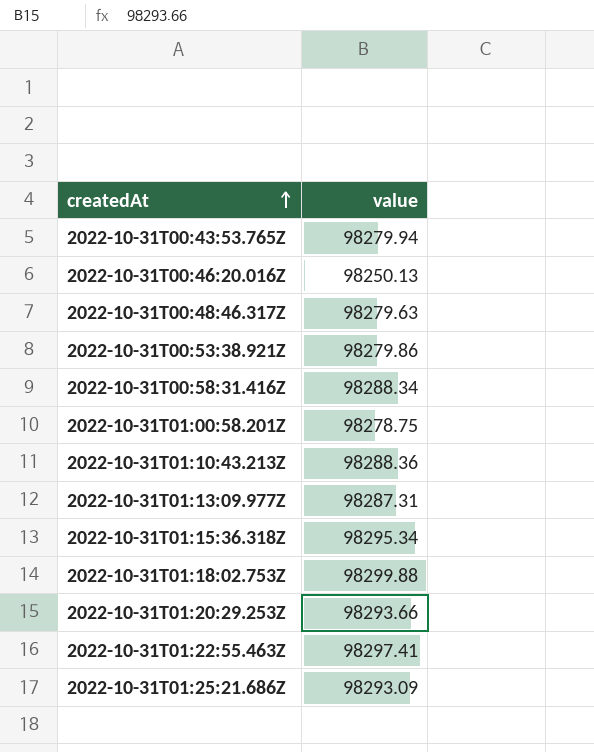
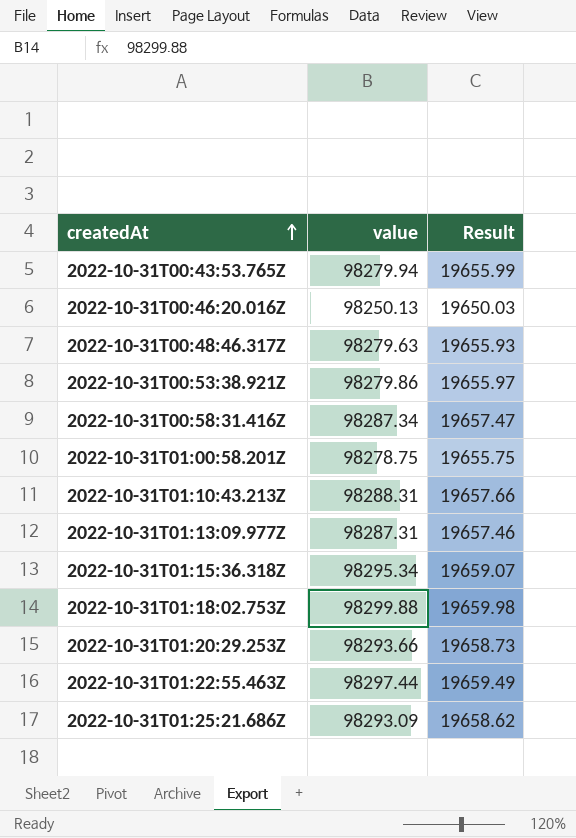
column Result | formula: none -> [value] * 0.2
2022-10-31T00:58:31.416Z | value: 98288.34 -> 98287.34
2022-10-31T01:10:43.213Z | value: 98288.36 -> 98288.31
2022-10-31T01:22:55.463Z | value: 98297.41 -> 98297.44

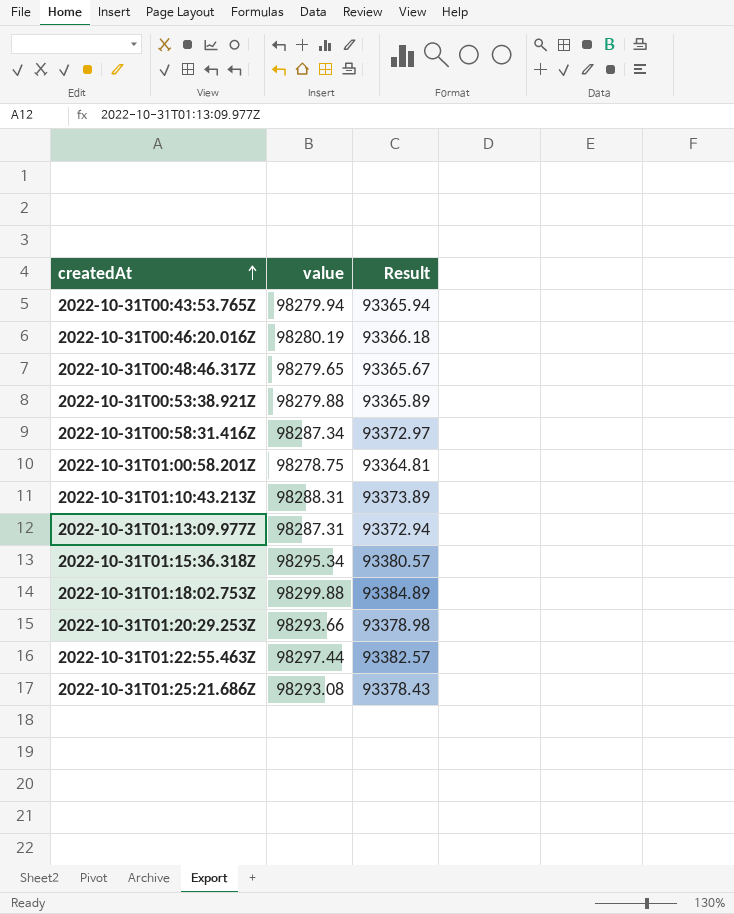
column Result | formula: [value] * 0.2 -> [value] * 0.95
2022-10-31T00:46:20.016Z | value: 98250.13 -> 98280.19
2022-10-31T00:48:46.317Z | value: 98279.63 -> 98279.65
2022-10-31T00:53:38.921Z | value: 98279.86 -> 98279.88
2022-10-31T01:25:21.686Z | value: 98293.09 -> 98293.08

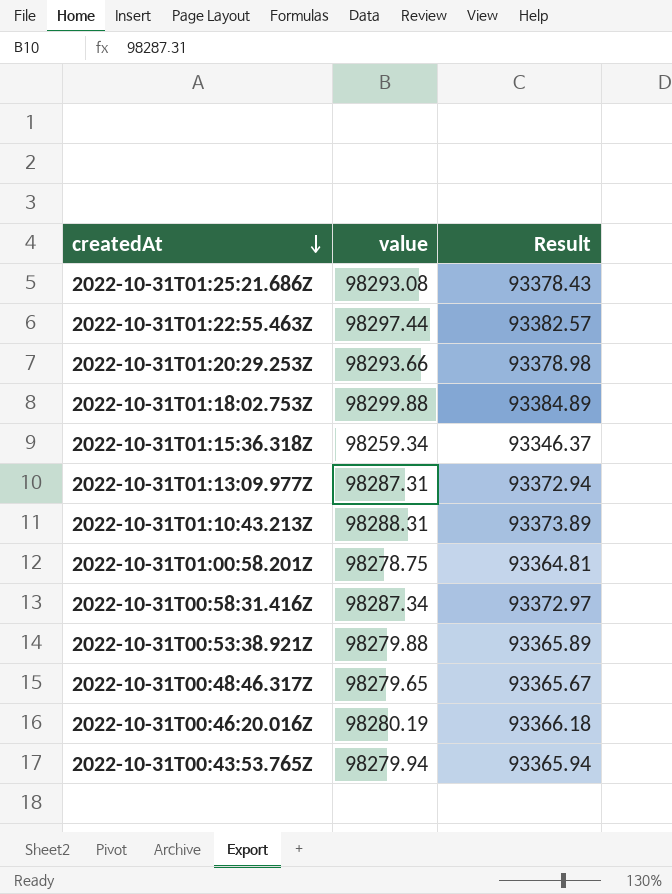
row order: createdAt ascending -> createdAt descending
2022-10-31T01:15:36.318Z | value: 98295.34 -> 98259.34
2022-10-31T01:15:36.318Z | Result: 93380.57 -> 93346.37

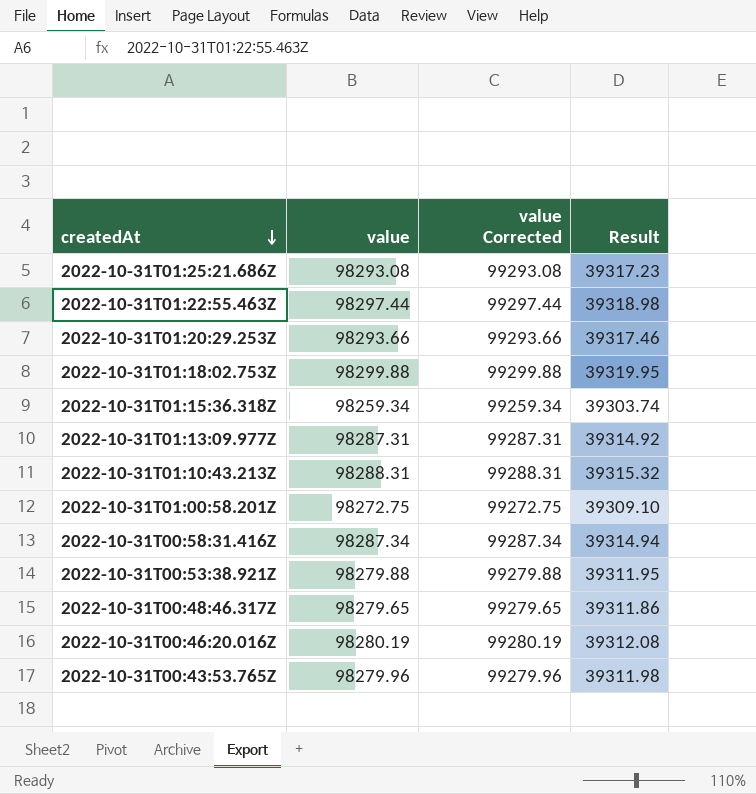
column value Corrected | formula: none -> [value] + 1000
column Result | formula: [value] * 0.95 -> [value] * 0.4
2022-10-31T01:00:58.201Z | value: 98278.75 -> 98272.75
2022-10-31T00:43:53.765Z | value: 98279.94 -> 98279.96

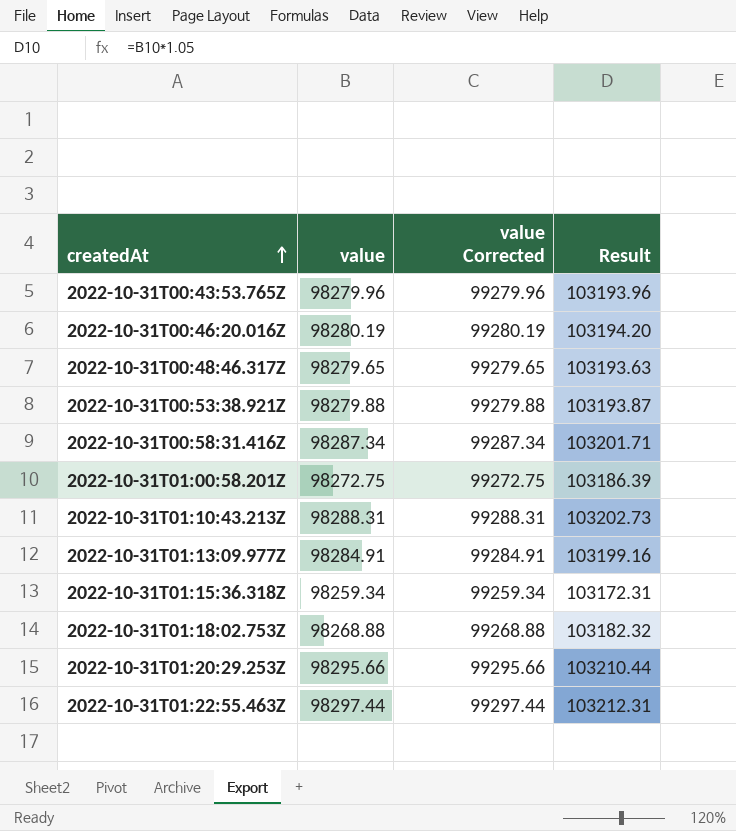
row order: createdAt descending -> createdAt ascending
column Result | formula: [value] * 0.4 -> [value] * 1.05
row 2022-10-31T01:25:21.686Z: 98293.08 | 99293.08 | 39317.23 -> none
2022-10-31T01:13:09.977Z | value: 98287.31 -> 98284.91
2022-10-31T01:13:09.977Z | value Corrected: 99287.31 -> 99284.91
2022-10-31T01:18:02.753Z | value: 98299.88 -> 98268.88
2022-10-31T01:18:02.753Z | value Corrected: 99299.88 -> 99268.88
2022-10-31T01:20:29.253Z | value: 98293.66 -> 98295.66
2022-10-31T01:20:29.253Z | value Corrected: 99293.66 -> 99295.66

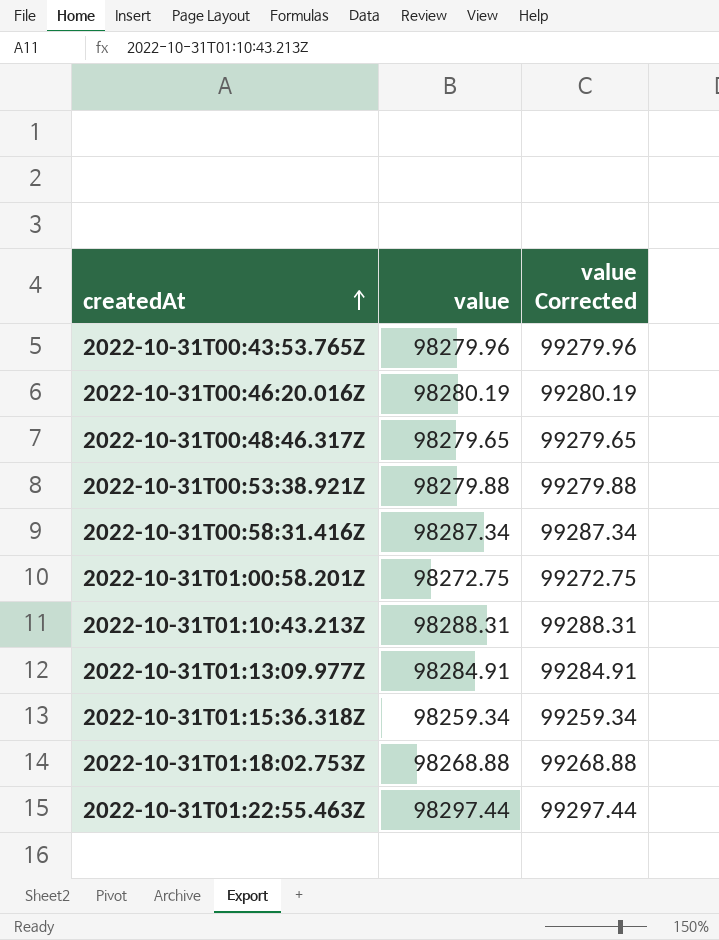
column Result | formula: [value] * 1.05 -> none
row 2022-10-31T01:20:29.253Z: 98295.66 | 99295.66 | 103210.44 -> none

